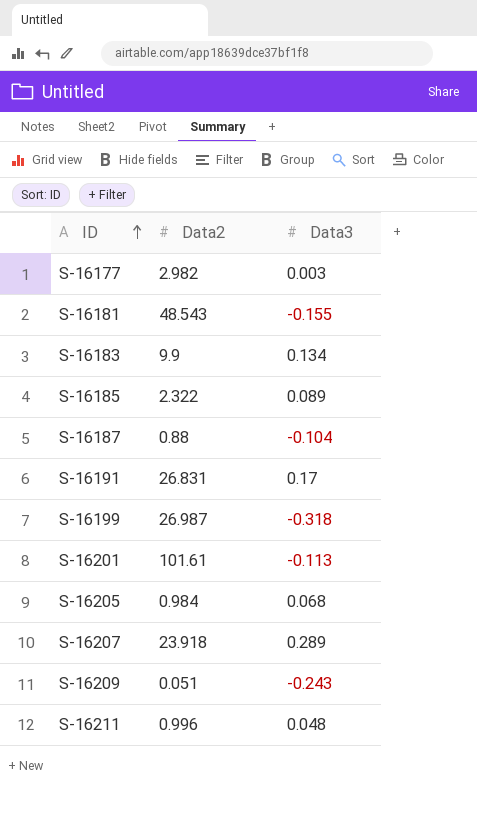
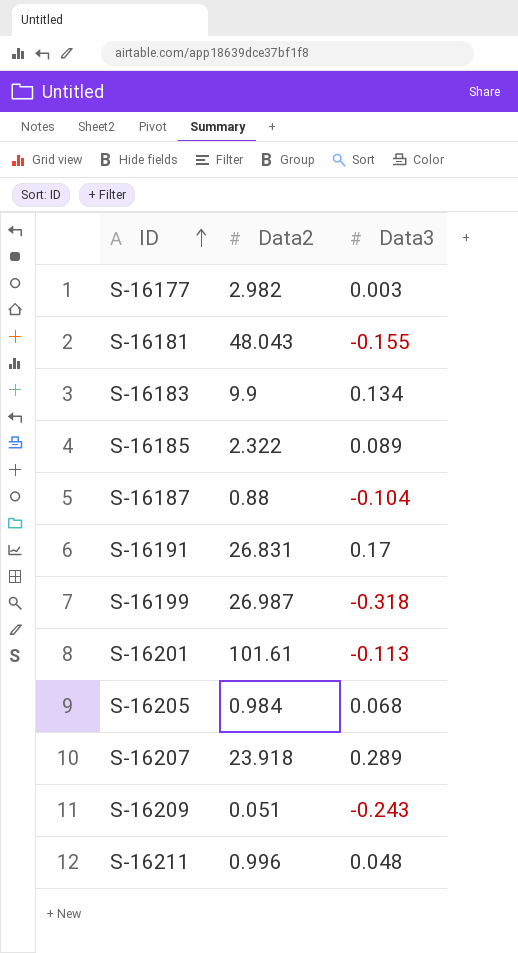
S-16181 | Data2: 48.543 -> 48.043

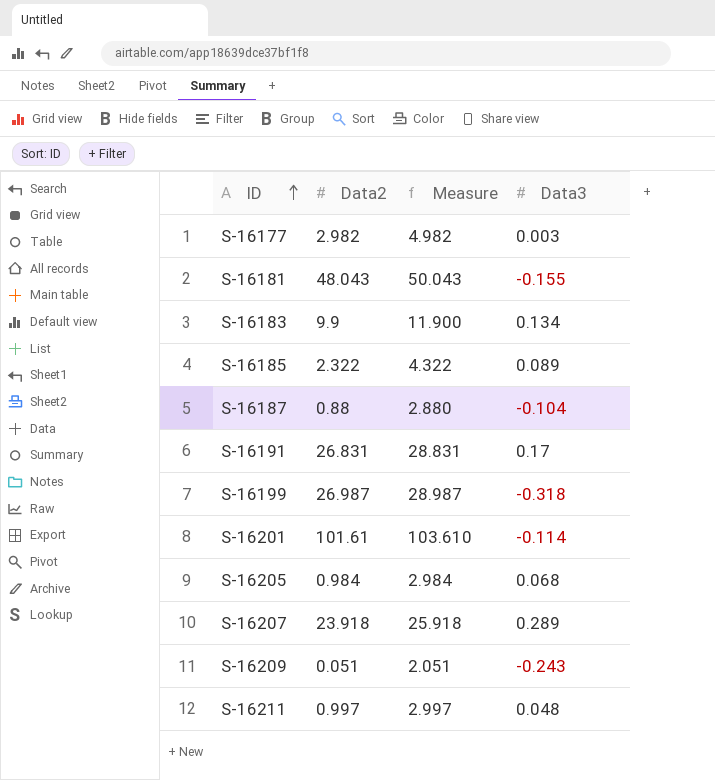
column Measure | formula: none -> [Data2] + 2
S-16201 | Data3: -0.113 -> -0.114
S-16211 | Data2: 0.996 -> 0.997

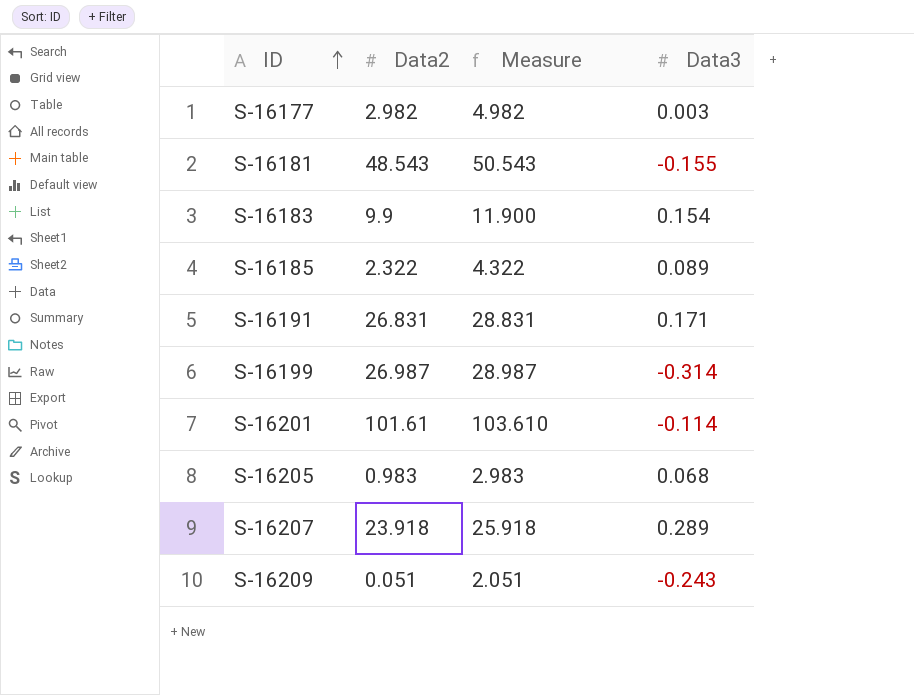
row S-16187: 0.88 | 2.880 | -0.104 -> none
row S-16211: 0.997 | 2.997 | 0.048 -> none
S-16181 | Data2: 48.043 -> 48.543
S-16181 | Measure: 50.043 -> 50.543
S-16183 | Data3: 0.134 -> 0.154
S-16191 | Data3: 0.17 -> 0.171
S-16199 | Data3: -0.318 -> -0.314
S-16205 | Data2: 0.984 -> 0.983
S-16205 | Measure: 2.984 -> 2.983

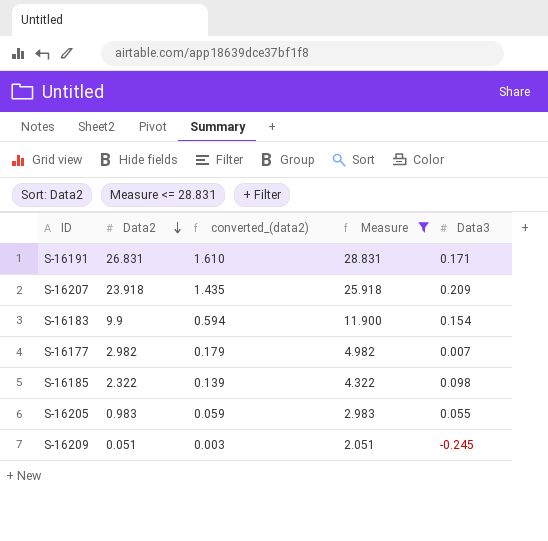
filter: none -> Measure <= 28.831
row order: ID ascending -> Data2 descending
column converted_(data2) | formula: none -> [Data2] * 0.06
S-16207 | Data3: 0.289 -> 0.209
S-16177 | Data3: 0.003 -> 0.007
S-16185 | Data3: 0.089 -> 0.098
S-16205 | Data3: 0.068 -> 0.055
S-16209 | Data3: -0.243 -> -0.245

